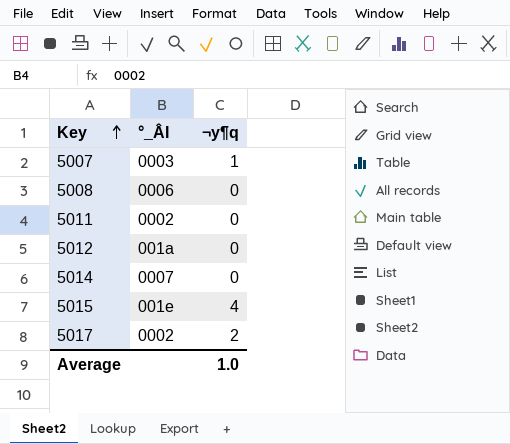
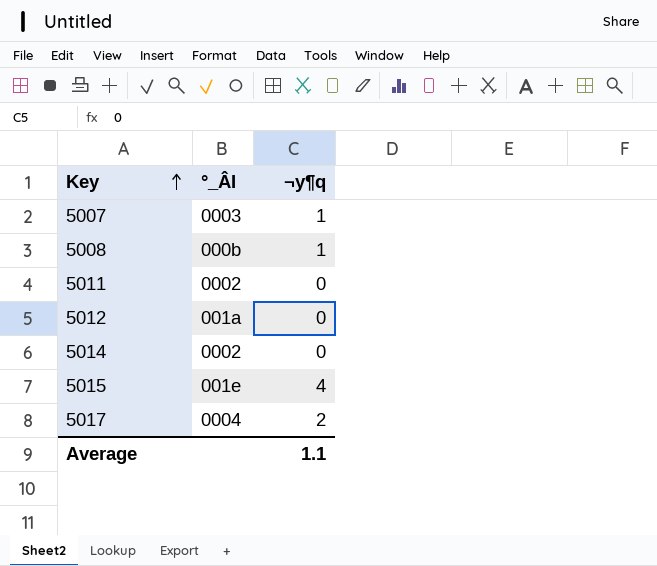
5008 | °_ÂI: 0006 -> 000b
5008 | ¬y¶q: 0 -> 1
5014 | °_ÂI: 0007 -> 0002
5017 | °_ÂI: 0002 -> 0004
Average | ¬y¶q: 1.0 -> 1.1

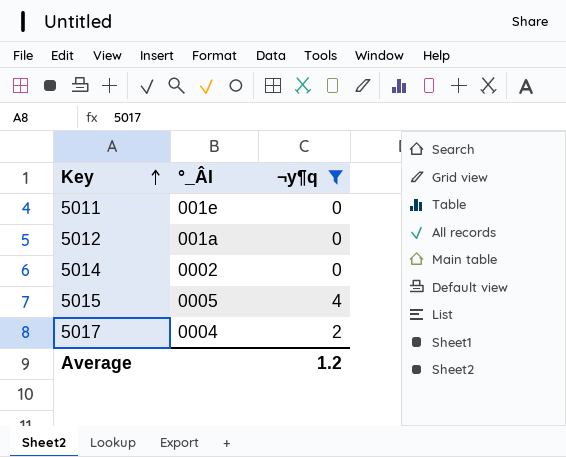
filter: none -> ¬y¶q != 1
5011 | °_ÂI: 0002 -> 001e
5015 | °_ÂI: 001e -> 0005
Average | ¬y¶q: 1.1 -> 1.2

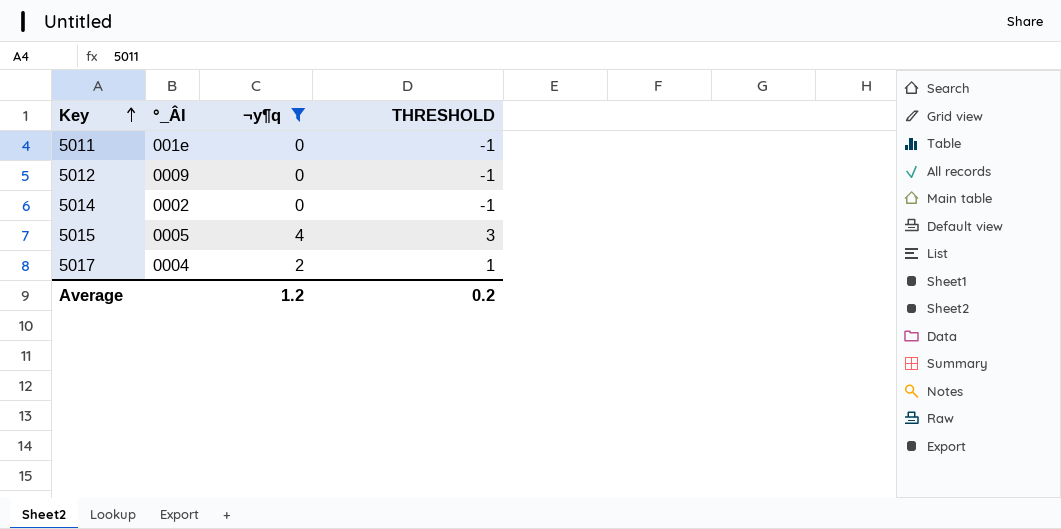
column THRESHOLD | formula: none -> [¬y¶q] - 1
5012 | °_ÂI: 001a -> 0009

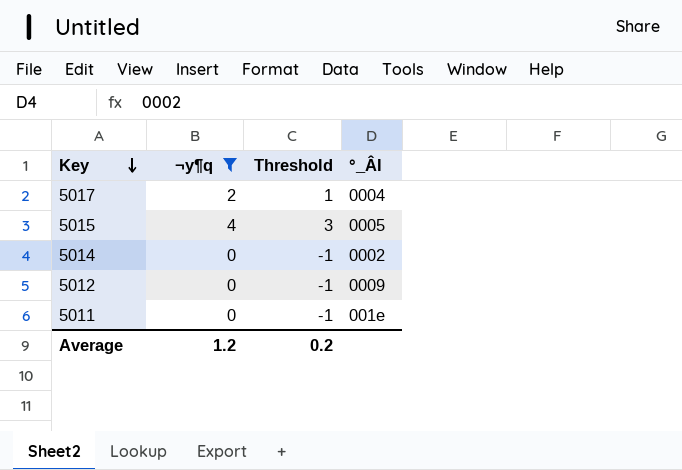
row order: Key ascending -> Key descending
column name: THRESHOLD -> Threshold
column °_ÂI | position: 2 -> 4

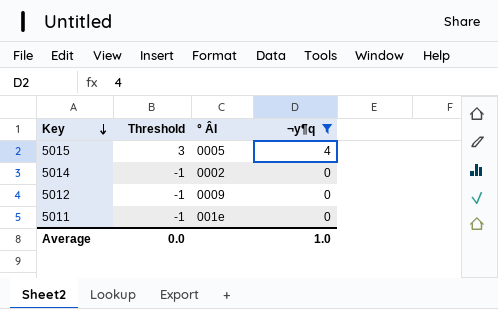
column name: °_ÂI -> ° ÂI
column ¬y¶q | position: 2 -> 4
row 5017: 2 | 1 | 0004 -> none
Average | Threshold: 0.2 -> 0.0
Average | ¬y¶q: 1.2 -> 1.0

